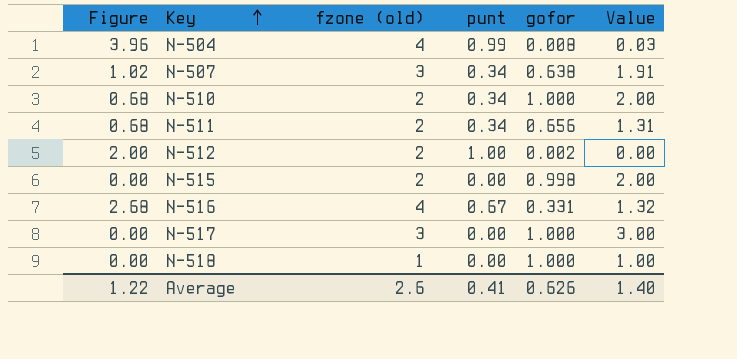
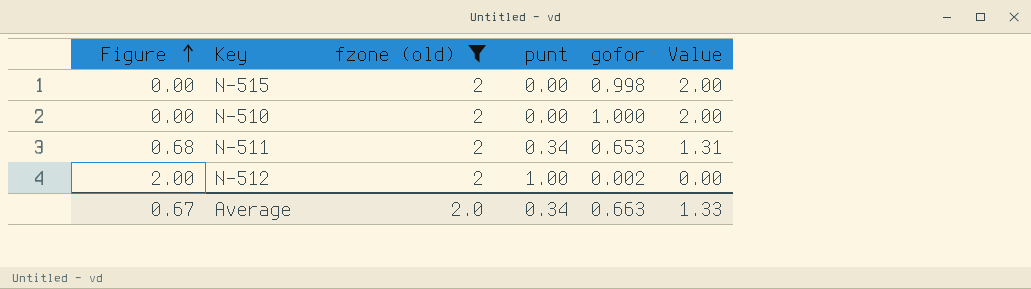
filter: none -> fzone (old) = 2
row order: Key ascending -> Figure ascending
N-510 | Figure: 0.68 -> 0.00
N-510 | punt: 0.34 -> 0.00
N-511 | gofor: 0.656 -> 0.653
Average | Figure: 1.22 -> 0.67
Average | fzone (old): 2.6 -> 2.0
Average | punt: 0.41 -> 0.34
Average | gofor: 0.626 -> 0.663
Average | Value: 1.40 -> 1.33

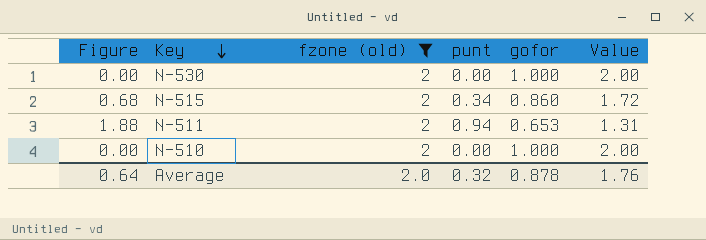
row order: Figure ascending -> Key descending
row N-512: 2.00 | 2 | 1.00 | 0.002 | 0.00 -> none
row N-530: none -> 0.00 | 2 | 0.00 | 1.000 | 2.00
N-515 | Figure: 0.00 -> 0.68
N-515 | punt: 0.00 -> 0.34
N-515 | gofor: 0.998 -> 0.860
N-515 | Value: 2.00 -> 1.72
N-511 | Figure: 0.68 -> 1.88
N-511 | punt: 0.34 -> 0.94
Average | Figure: 0.67 -> 0.64
Average | punt: 0.34 -> 0.32
Average | gofor: 0.663 -> 0.878
Average | Value: 1.33 -> 1.76

